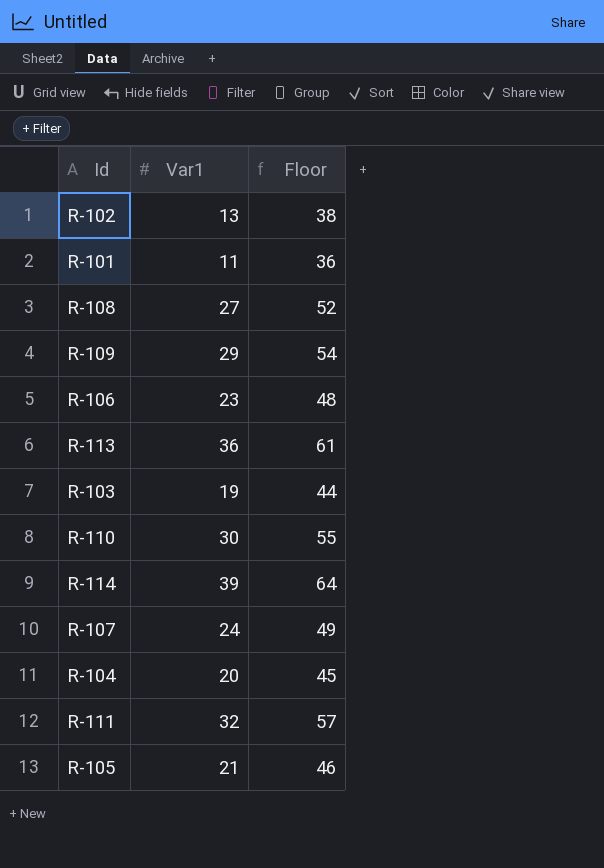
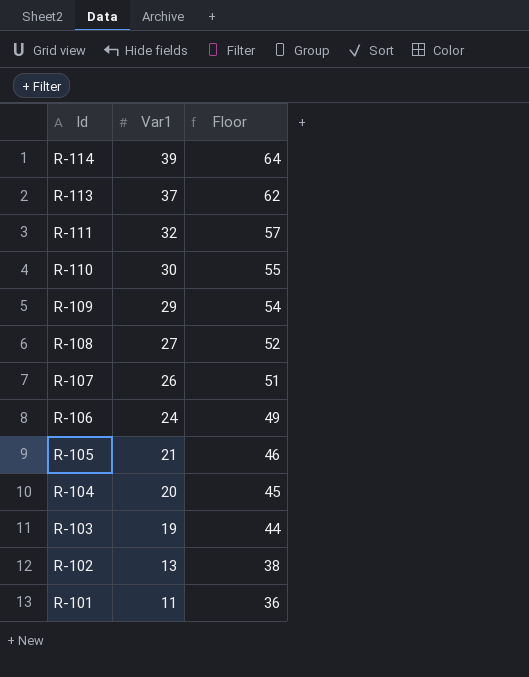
row order: none -> Id descending
R-113 | Var1: 36 -> 37
R-113 | Floor: 61 -> 62
R-107 | Var1: 24 -> 26
R-107 | Floor: 49 -> 51
R-106 | Var1: 23 -> 24
R-106 | Floor: 48 -> 49

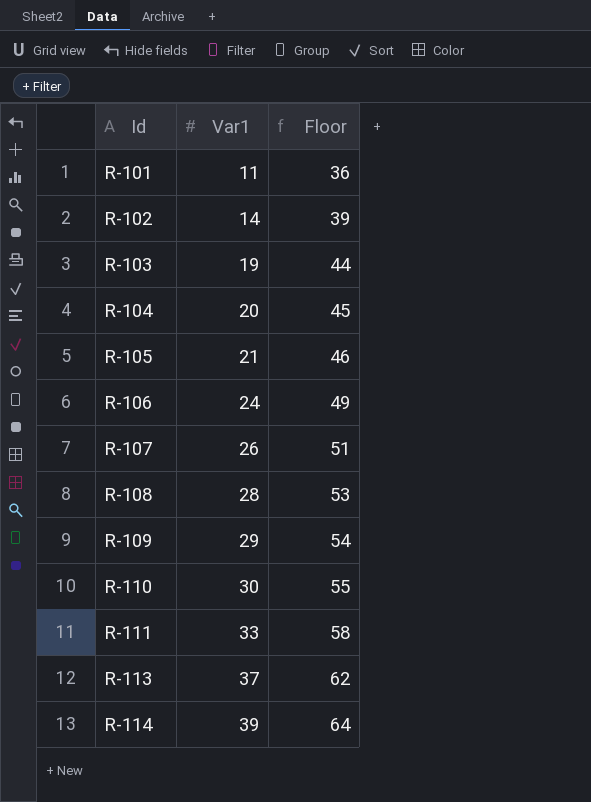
row order: Id descending -> Id ascending
R-102 | Var1: 13 -> 14
R-102 | Floor: 38 -> 39
R-108 | Var1: 27 -> 28
R-108 | Floor: 52 -> 53
R-111 | Var1: 32 -> 33
R-111 | Floor: 57 -> 58

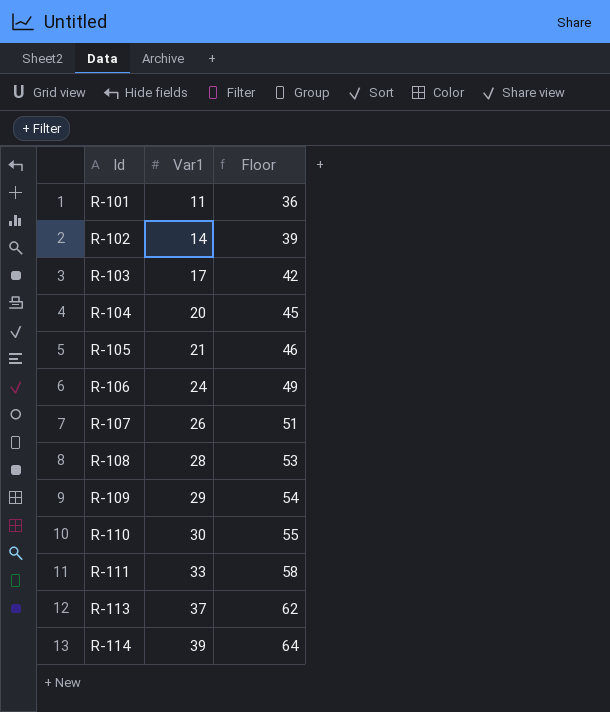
R-103 | Var1: 19 -> 17
R-103 | Floor: 44 -> 42

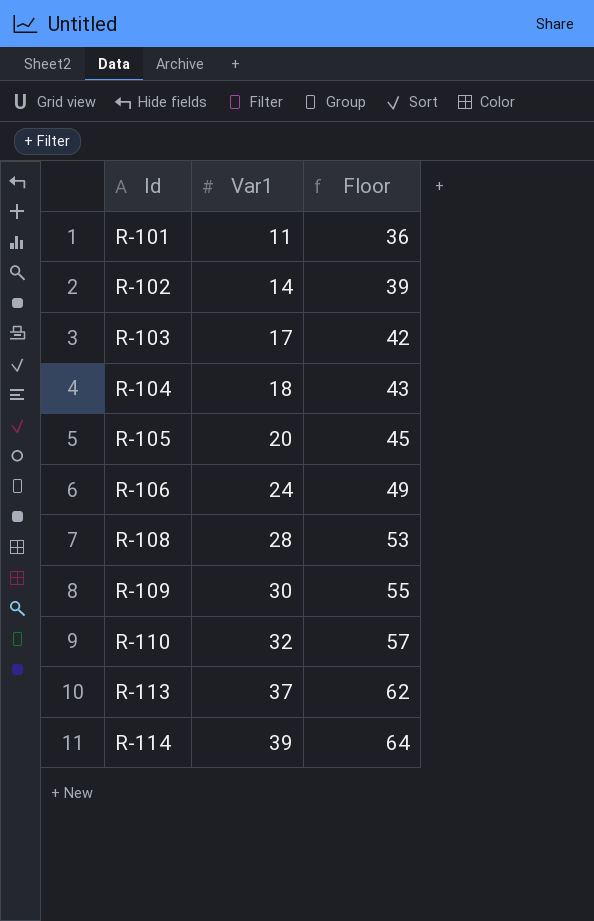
row R-107: 26 | 51 -> none
row R-111: 33 | 58 -> none
R-104 | Var1: 20 -> 18
R-104 | Floor: 45 -> 43
R-105 | Var1: 21 -> 20
R-105 | Floor: 46 -> 45
R-109 | Var1: 29 -> 30
R-109 | Floor: 54 -> 55
R-110 | Var1: 30 -> 32
R-110 | Floor: 55 -> 57

